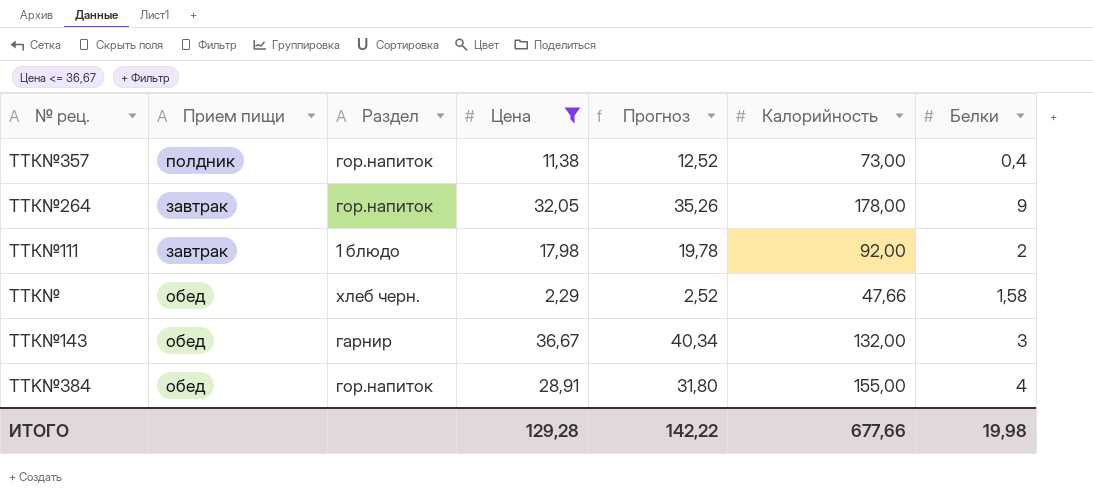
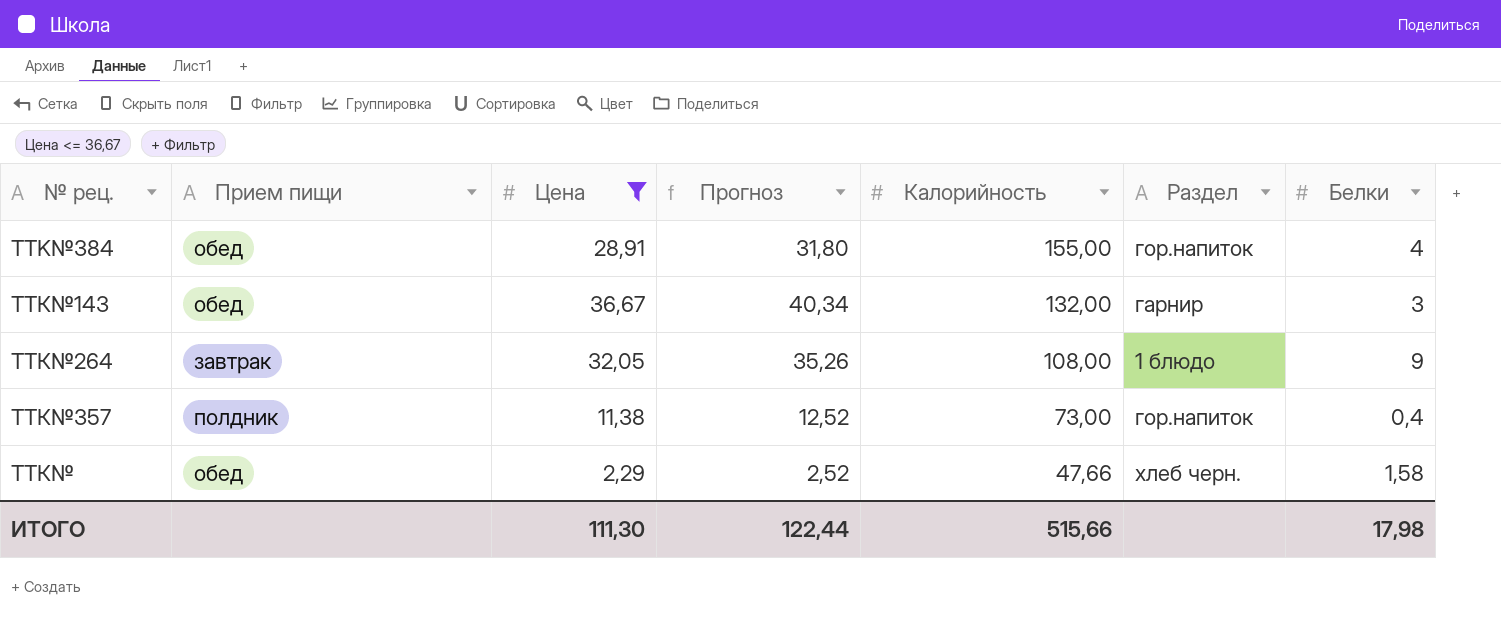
row order: none -> Калорийность descending
column Раздел | position: 3 -> 6
row ТТК№111: завтрак | 1 блюдо | 17,98 | 19,78 | 92,00 | 2 -> none
ТТК№264 | Калорийность: 178,00 -> 108,00
ТТК№264 | Раздел: гор.напиток -> 1 блюдо
ИТОГО | Цена: 129,28 -> 111,30
ИТОГО | Прогноз: 142,22 -> 122,44
ИТОГО | Калорийность: 677,66 -> 515,66
ИТОГО | Белки: 19,98 -> 17,98

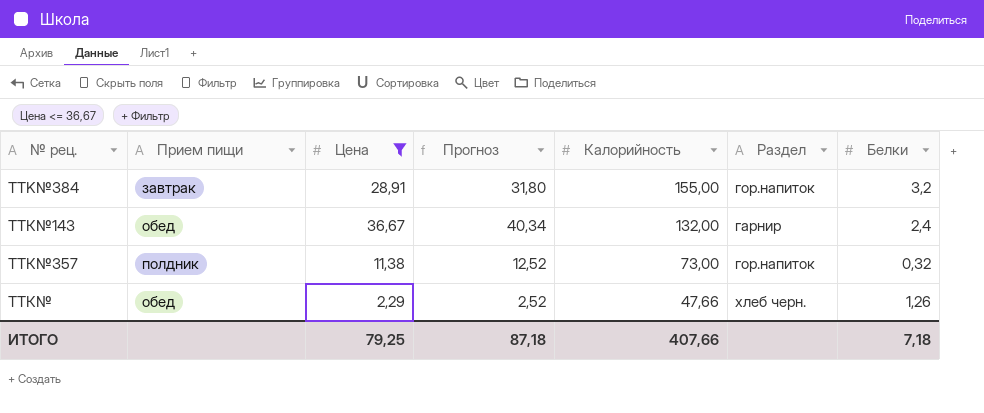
row ТТК№264: завтрак | 32,05 | 35,26 | 108,00 | 1 блюдо | 9 -> none
TTK№384 | Прием пищи: обед -> завтрак
TTK№384 | Белки: 4 -> 3,2
ТТК№143 | Белки: 3 -> 2,4
ТТК№357 | Белки: 0,4 -> 0,32
ТТК№ | Белки: 1,58 -> 1,26
ИТОГО | Цена: 111,30 -> 79,25
ИТОГО | Прогноз: 122,44 -> 87,18
ИТОГО | Калорийность: 515,66 -> 407,66
ИТОГО | Белки: 17,98 -> 7,18

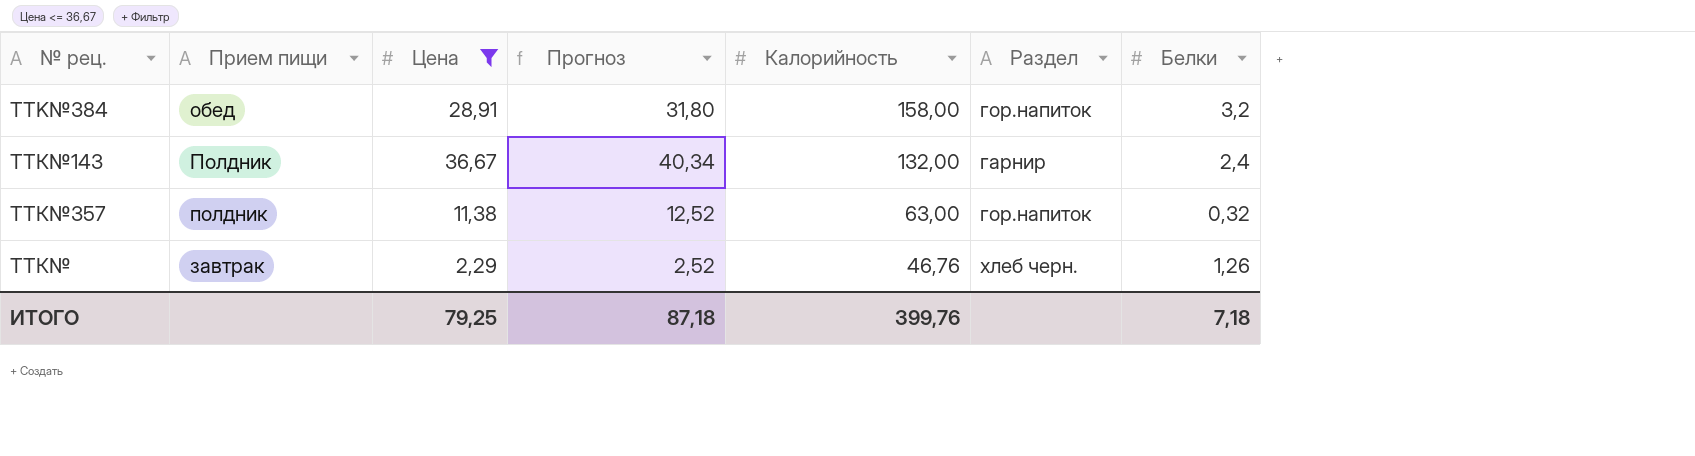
TTK№384 | Прием пищи: завтрак -> обед
TTK№384 | Калорийность: 155,00 -> 158,00
ТТК№143 | Прием пищи: обед -> Полдник
ТТК№357 | Калорийность: 73,00 -> 63,00
ТТК№ | Прием пищи: обед -> завтрак
ТТК№ | Калорийность: 47,66 -> 46,76
ИТОГО | Калорийность: 407,66 -> 399,76

